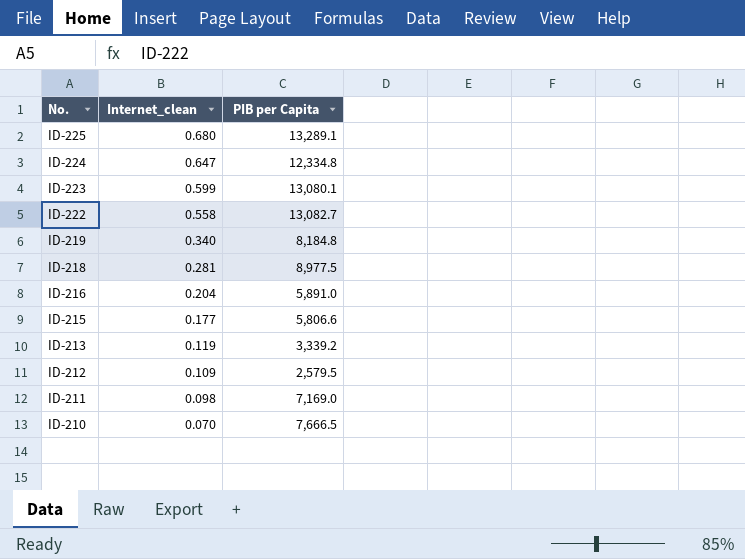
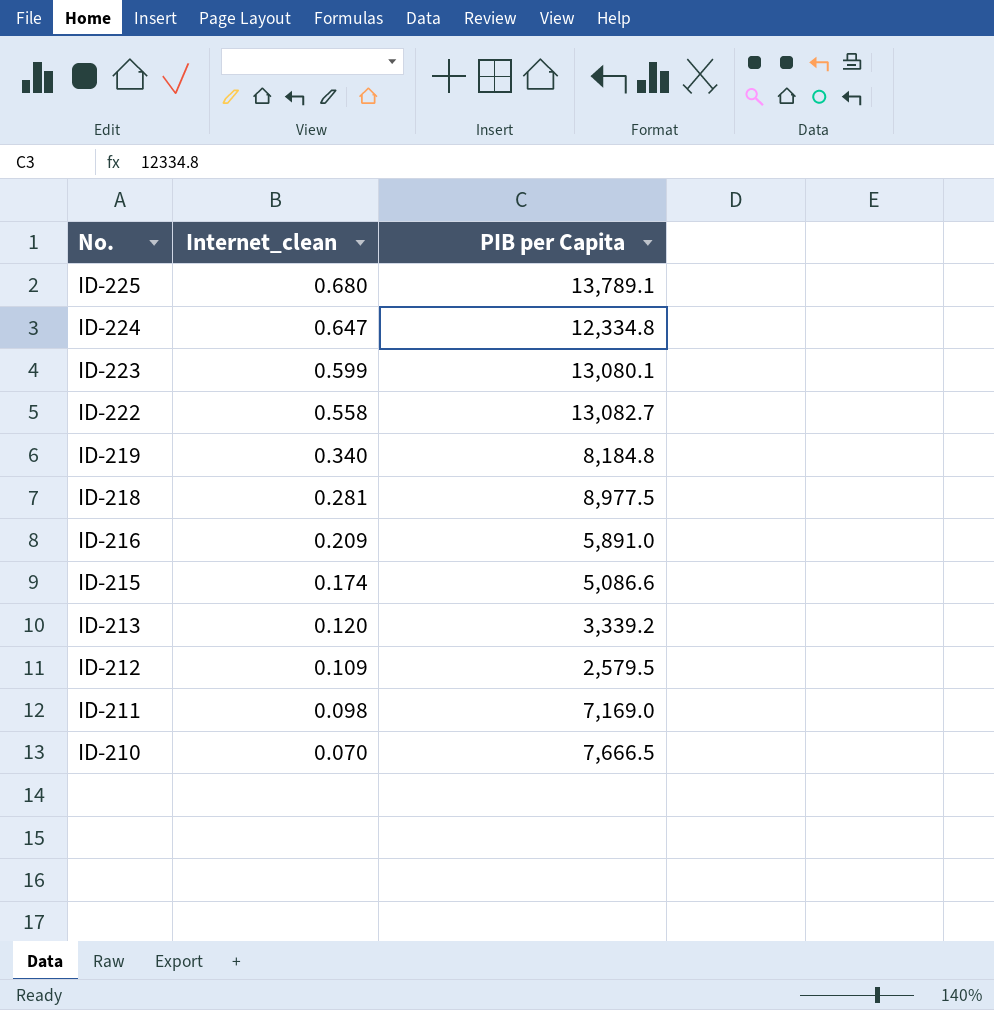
ID-225 | PIB per Capita: 13,289.1 -> 13,789.1
ID-216 | Internet_clean: 0.204 -> 0.209
ID-215 | Internet_clean: 0.177 -> 0.174
ID-215 | PIB per Capita: 5,806.6 -> 5,086.6
ID-213 | Internet_clean: 0.119 -> 0.120

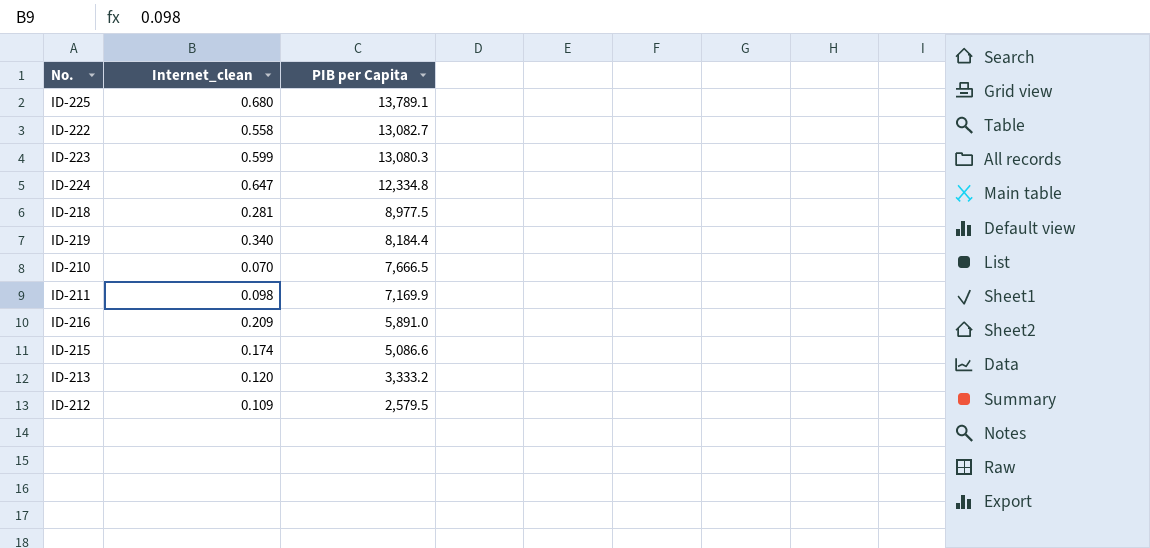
row order: No. descending -> PIB per Capita descending
ID-223 | PIB per Capita: 13,080.1 -> 13,080.3
ID-219 | PIB per Capita: 8,184.8 -> 8,184.4
ID-211 | PIB per Capita: 7,169.0 -> 7,169.9
ID-213 | PIB per Capita: 3,339.2 -> 3,333.2

